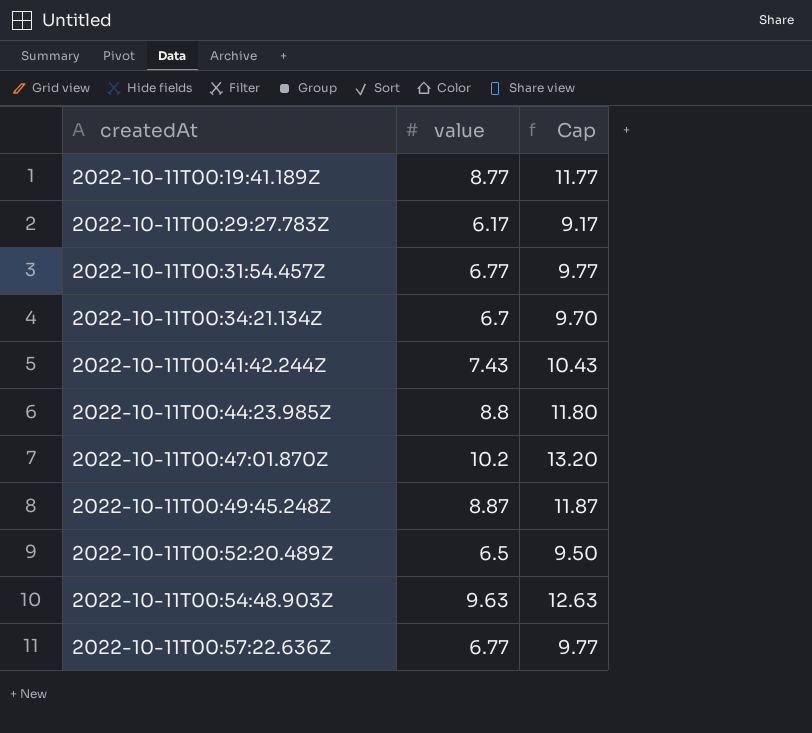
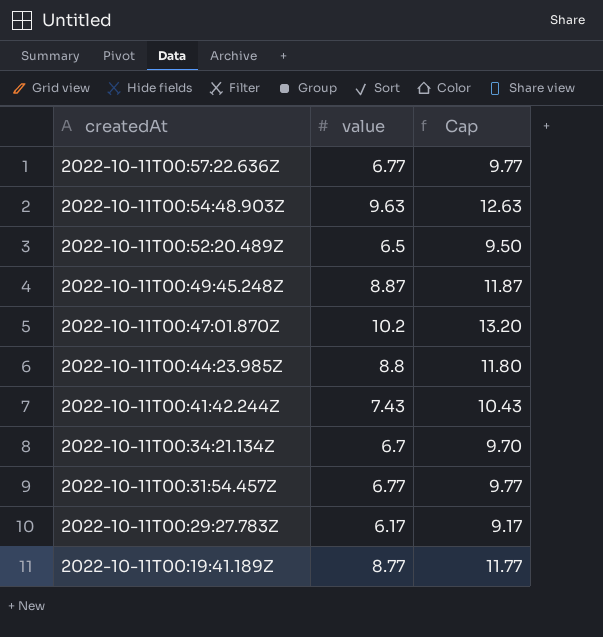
row order: createdAt ascending -> createdAt descending

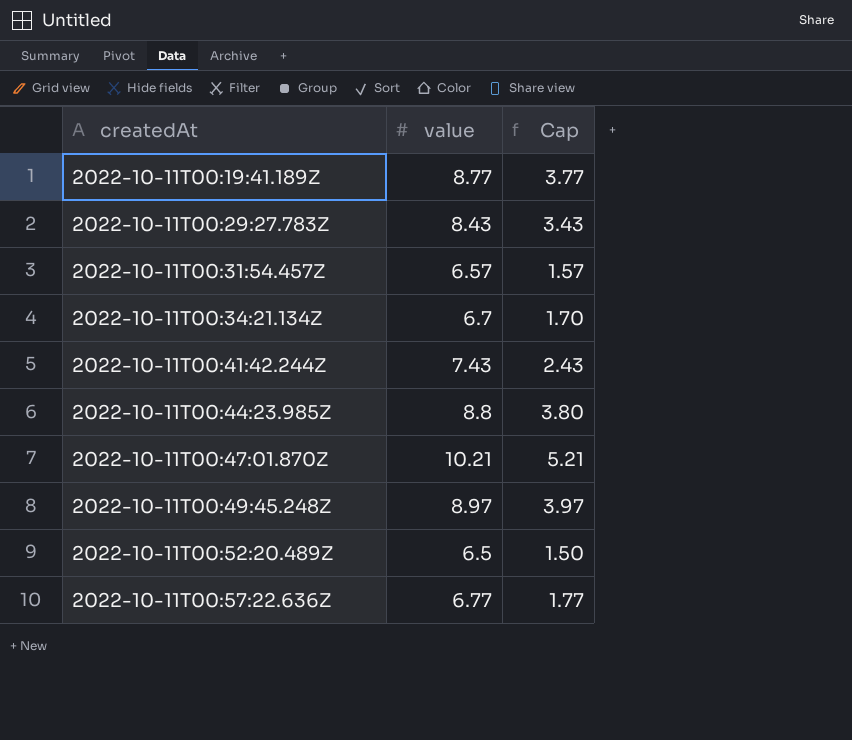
row order: createdAt descending -> createdAt ascending
column Cap | formula: [value] + 3 -> [value] - 5
row 2022-10-11T00:54:48.903Z: 9.63 | 12.63 -> none
2022-10-11T00:29:27.783Z | value: 6.17 -> 8.43
2022-10-11T00:31:54.457Z | value: 6.77 -> 6.57
2022-10-11T00:47:01.870Z | value: 10.2 -> 10.21
2022-10-11T00:49:45.248Z | value: 8.87 -> 8.97

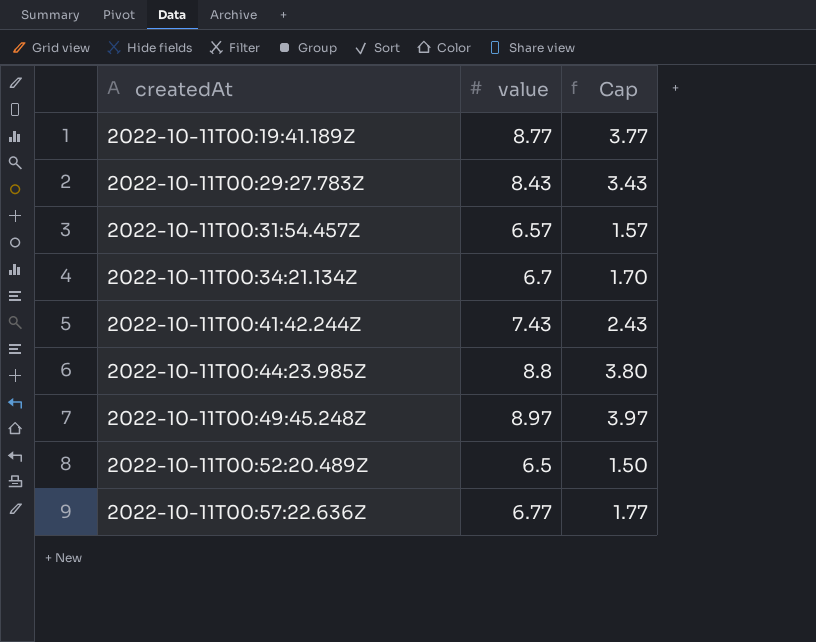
row 2022-10-11T00:47:01.870Z: 10.21 | 5.21 -> none

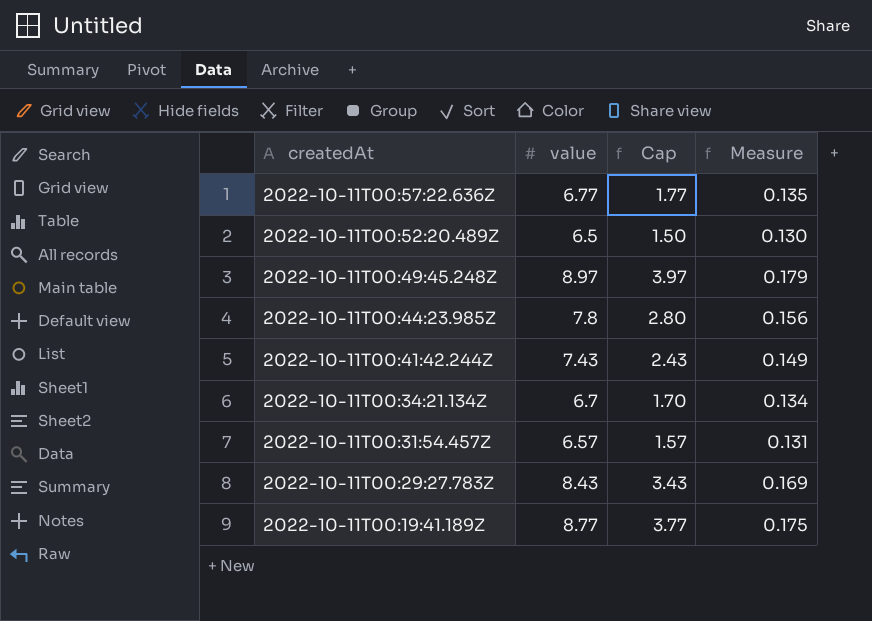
row order: createdAt ascending -> createdAt descending
column Measure | formula: none -> [value] * 0.02
2022-10-11T00:44:23.985Z | value: 8.8 -> 7.8
2022-10-11T00:44:23.985Z | Cap: 3.80 -> 2.80

